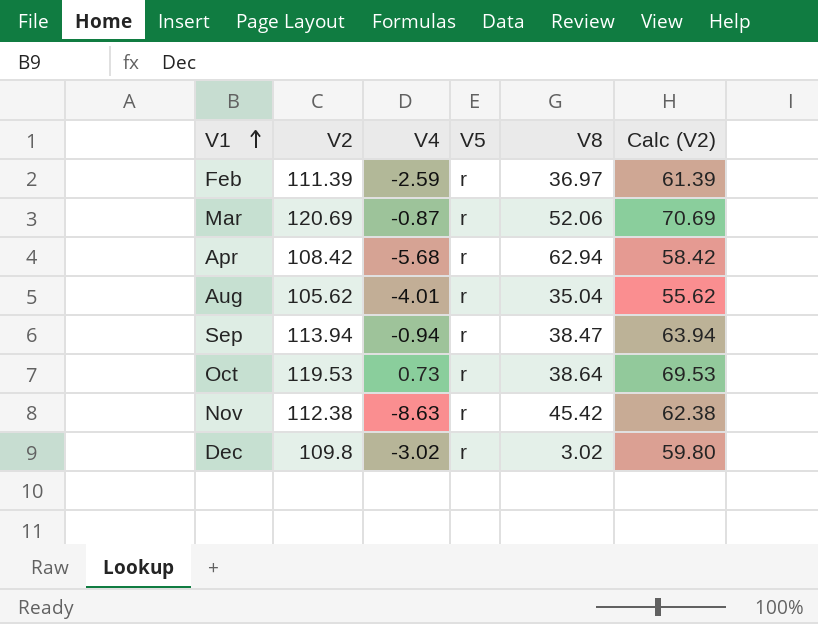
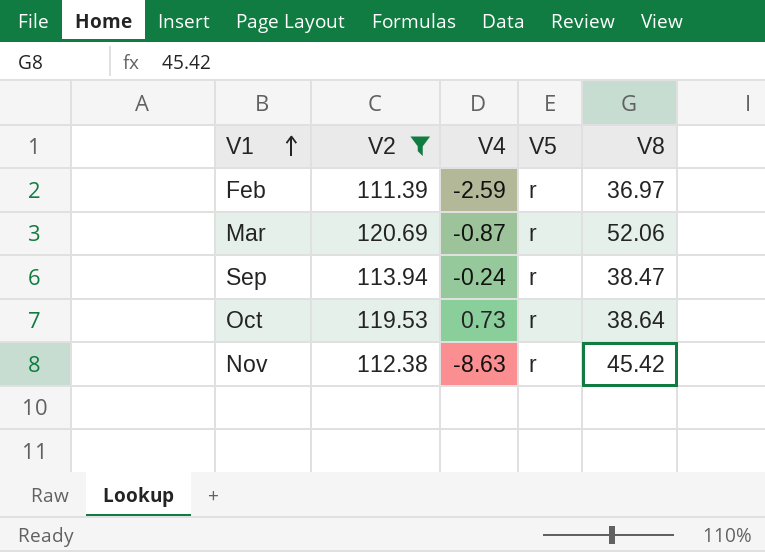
filter: none -> V2 >= 111.39
column Calc (V2) | formula: [V2] - 50 -> none
Sep | V4: -0.94 -> -0.24

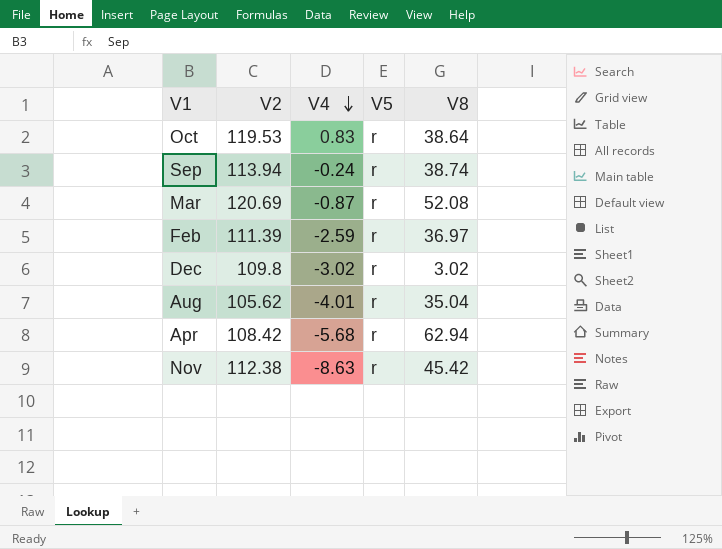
filter: V2 >= 111.39 -> none
row order: V1 ascending -> V4 descending
Oct | V4: 0.73 -> 0.83
Sep | V8: 38.47 -> 38.74
Mar | V8: 52.06 -> 52.08

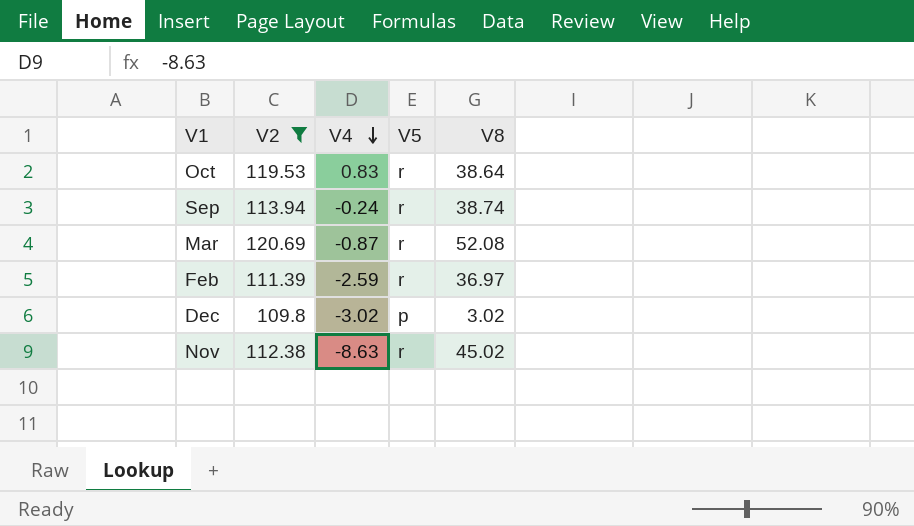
filter: none -> V2 >= 109.8
Dec | V5: r -> p
Nov | V8: 45.42 -> 45.02

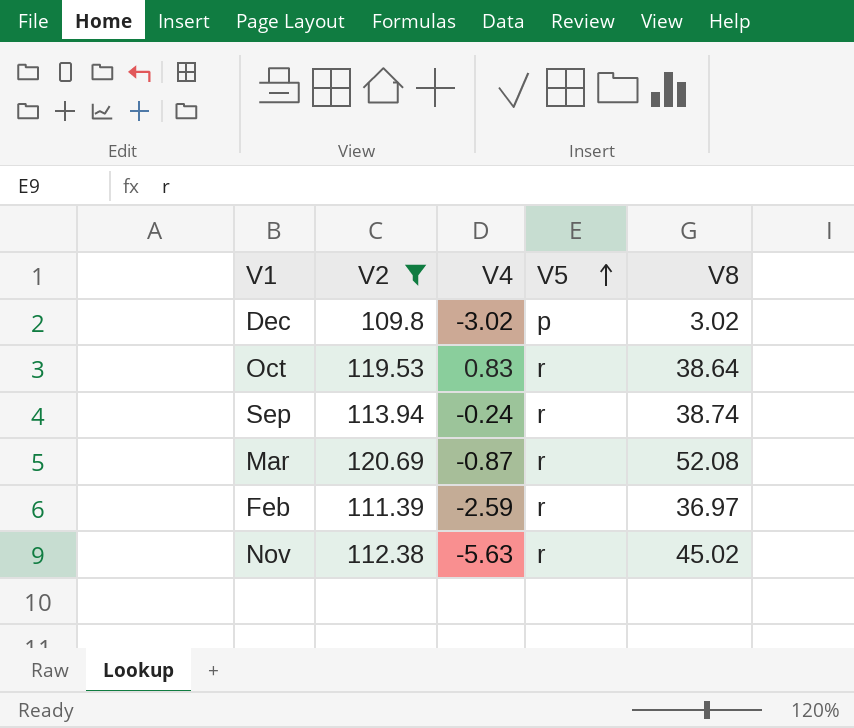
row order: V4 descending -> V5 ascending
Nov | V4: -8.63 -> -5.63

